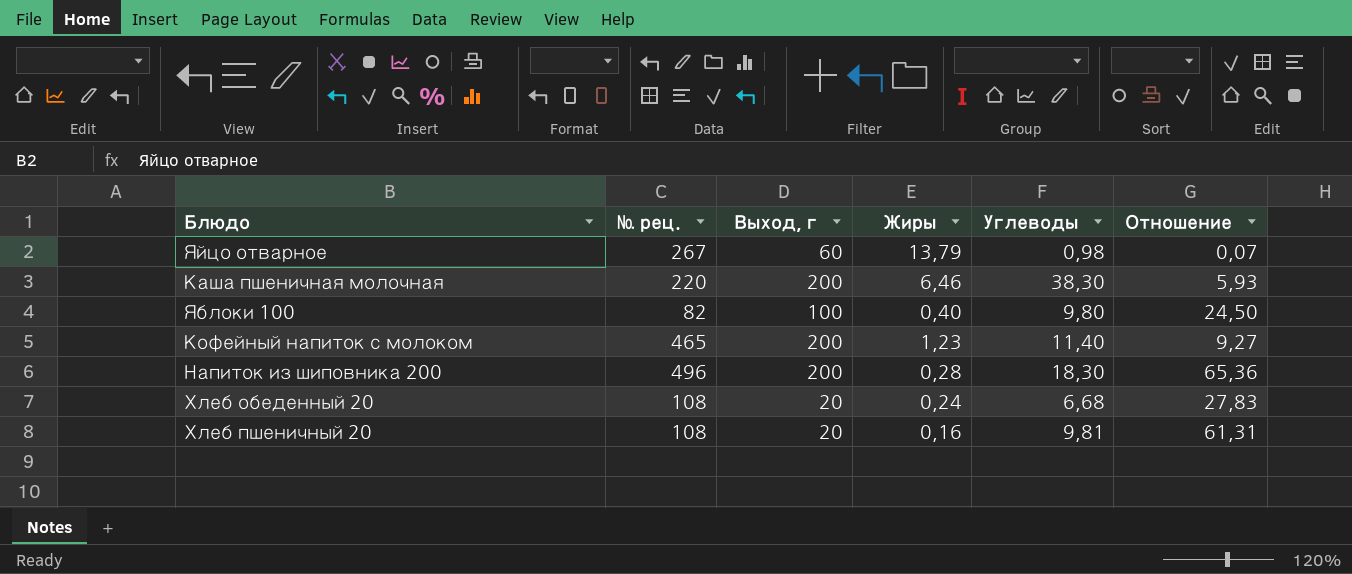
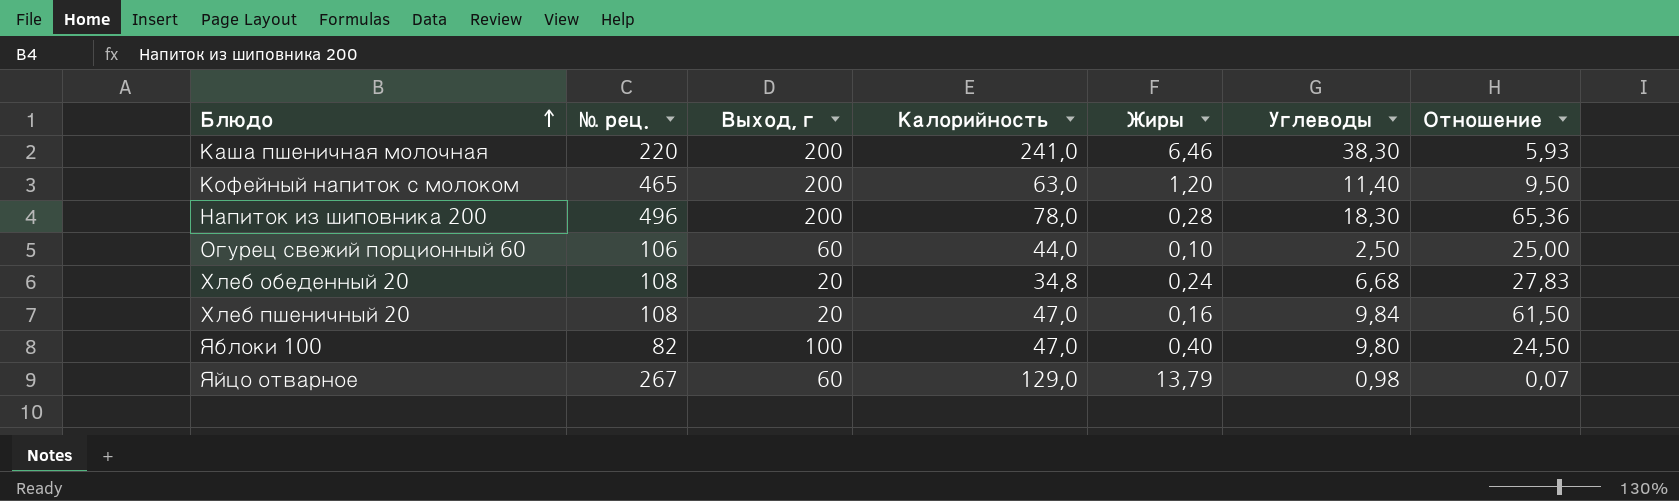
row order: none -> Блюдо ascending
column Калорийность | position: none -> 4
Кофейный напиток с молоком | Жиры: 1,23 -> 1,20
Кофейный напиток с молоком | Отношение: 9,27 -> 9,50
row Огурец свежий порционный 60: none -> 106 | 60 | 44,0 | 0,10 | 2,50 | 25,00
Хлеб пшеничный 20 | Углеводы: 9,81 -> 9,84
Хлеб пшеничный 20 | Отношение: 61,31 -> 61,50

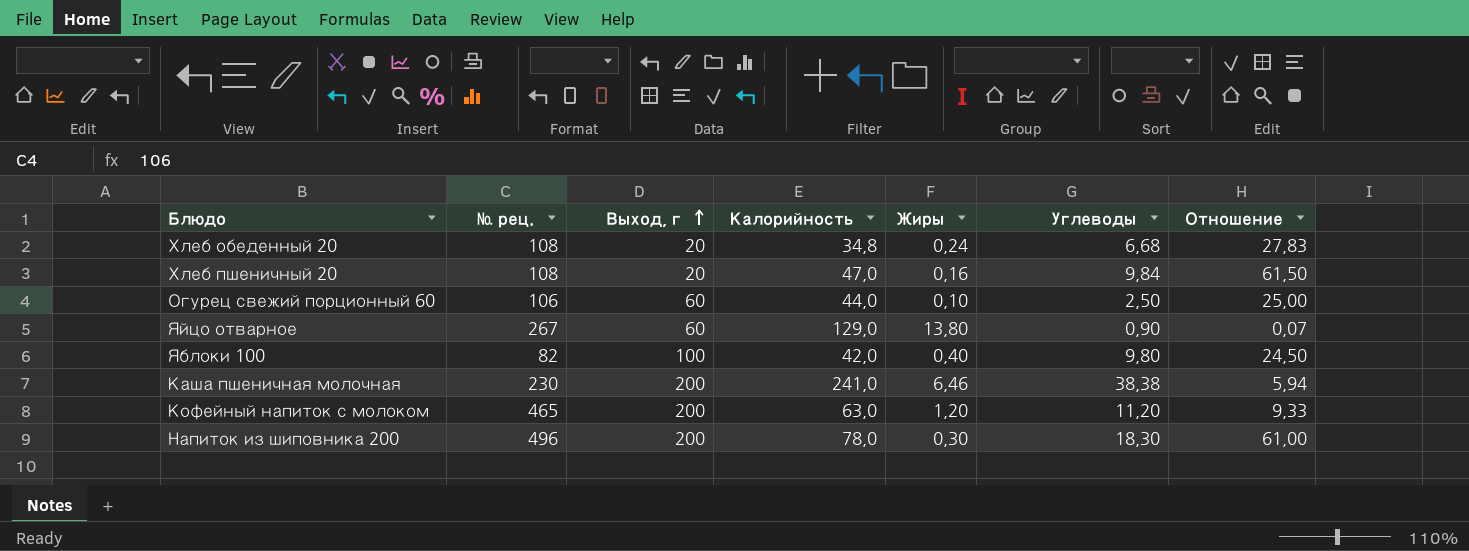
row order: Блюдо ascending -> Выход, г ascending
Яйцо отварное | Жиры: 13,79 -> 13,80
Яйцо отварное | Углеводы: 0,98 -> 0,90
Яблоки 100 | Калорийность: 47,0 -> 42,0
Каша пшеничная молочная | № рец.: 220 -> 230
Каша пшеничная молочная | Углеводы: 38,30 -> 38,38
Каша пшеничная молочная | Отношение: 5,93 -> 5,94
Кофейный напиток с молоком | Углеводы: 11,40 -> 11,20
Кофейный напиток с молоком | Отношение: 9,50 -> 9,33
Напиток из шиповника 200 | Жиры: 0,28 -> 0,30
Напиток из шиповника 200 | Отношение: 65,36 -> 61,00

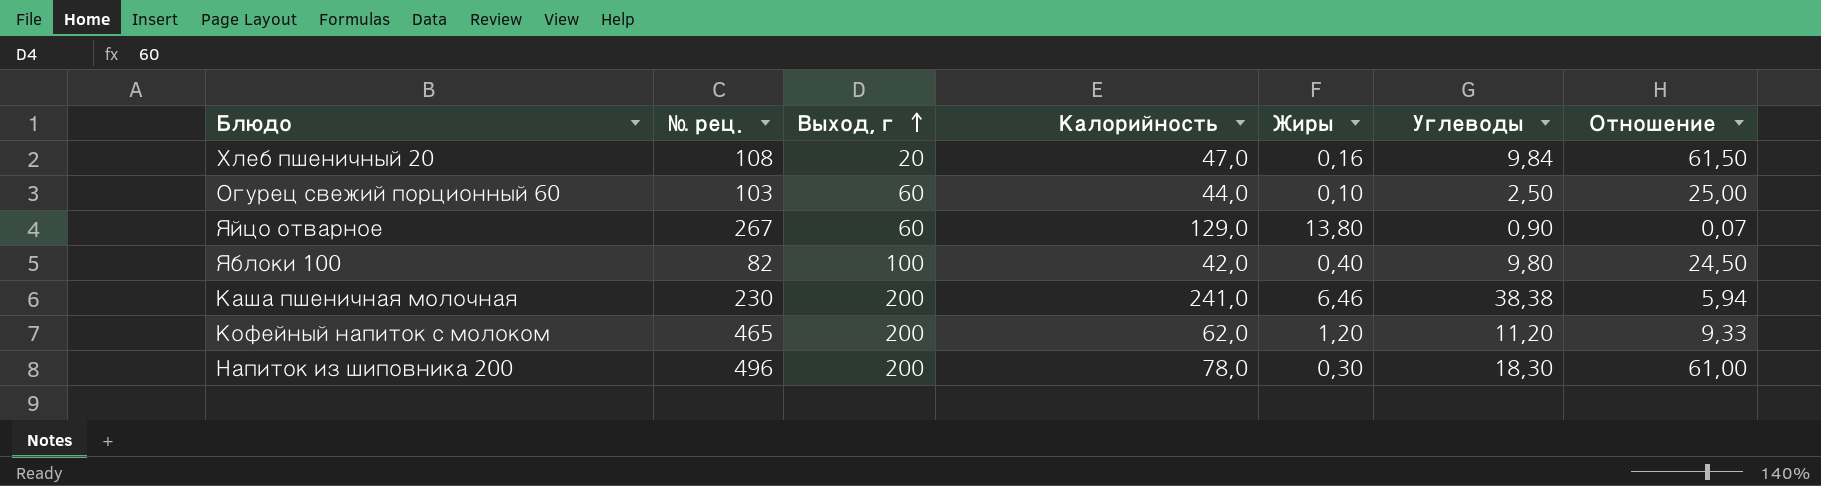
row Хлеб обеденный 20: 108 | 20 | 34,8 | 0,24 | 6,68 | 27,83 -> none
Огурец свежий порционный 60 | № рец.: 106 -> 103
Кофейный напиток с молоком | Калорийность: 63,0 -> 62,0

